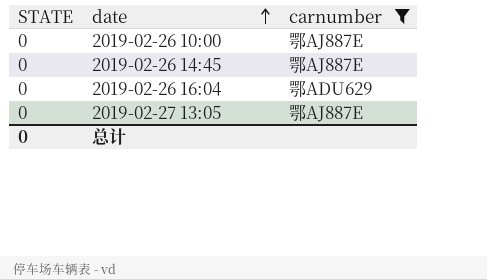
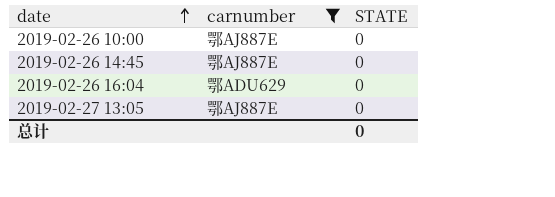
column STATE | position: 1 -> 3

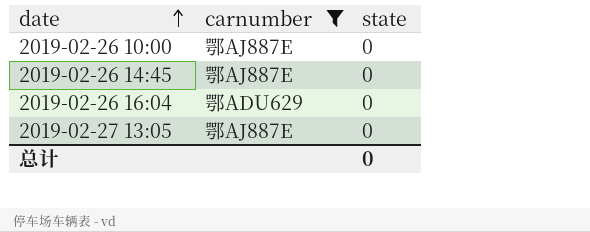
column name: STATE -> state

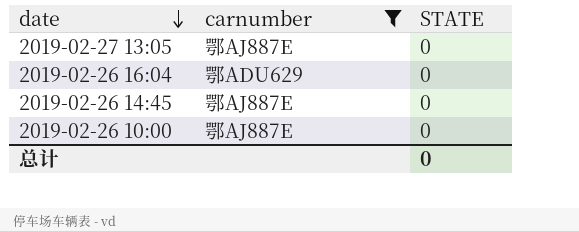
row order: date ascending -> date descending
column name: state -> STATE

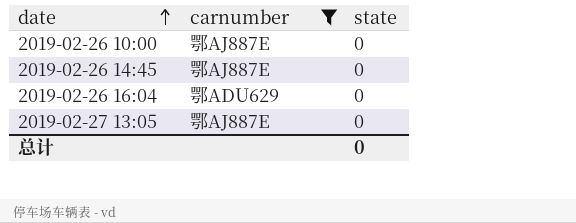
row order: date descending -> date ascending
column name: STATE -> state

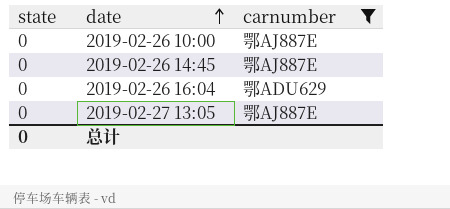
column state | position: 3 -> 1

